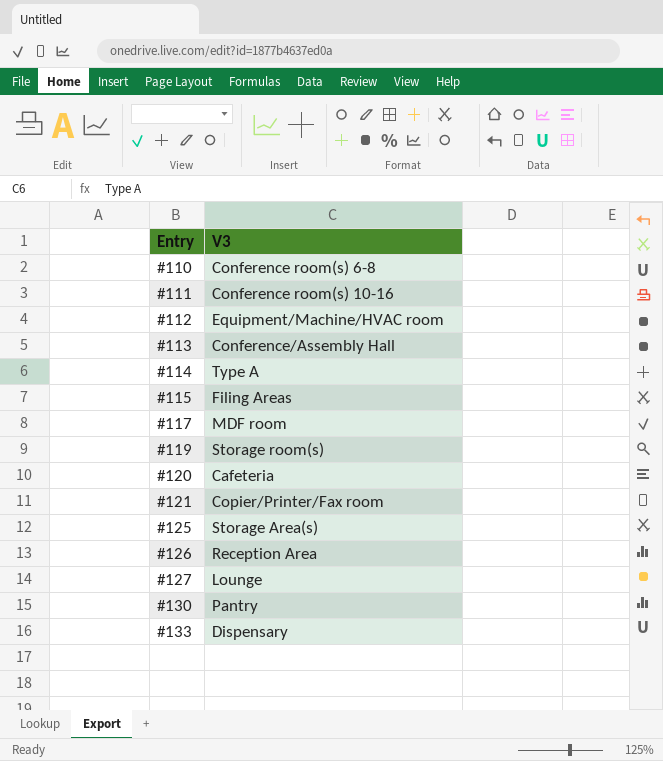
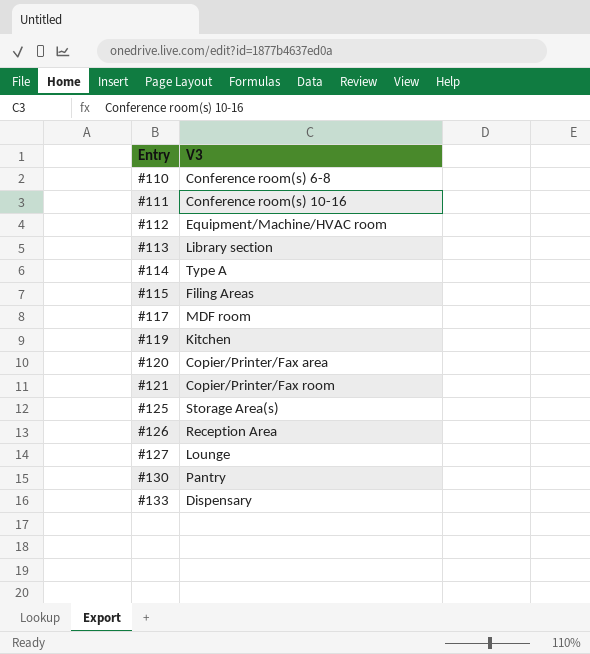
#113 | V3: Conference/Assembly Hall -> Library section
#119 | V3: Storage room(s) -> Kitchen
#120 | V3: Cafeteria -> Copier/Printer/Fax area

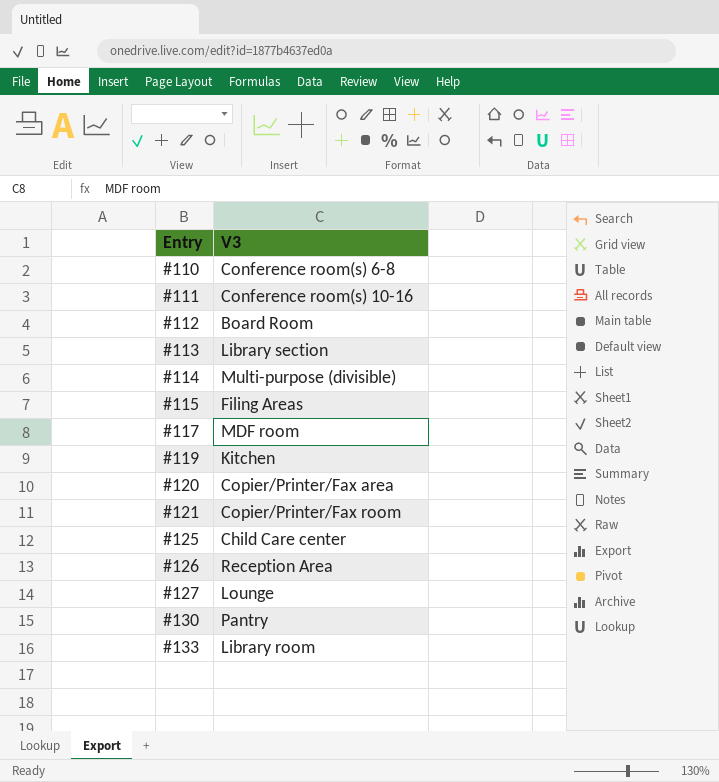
#112 | V3: Equipment/Machine/HVAC room -> Board Room
#114 | V3: Type A -> Multi-purpose (divisible)
#125 | V3: Storage Area(s) -> Child Care center
#133 | V3: Dispensary -> Library room

